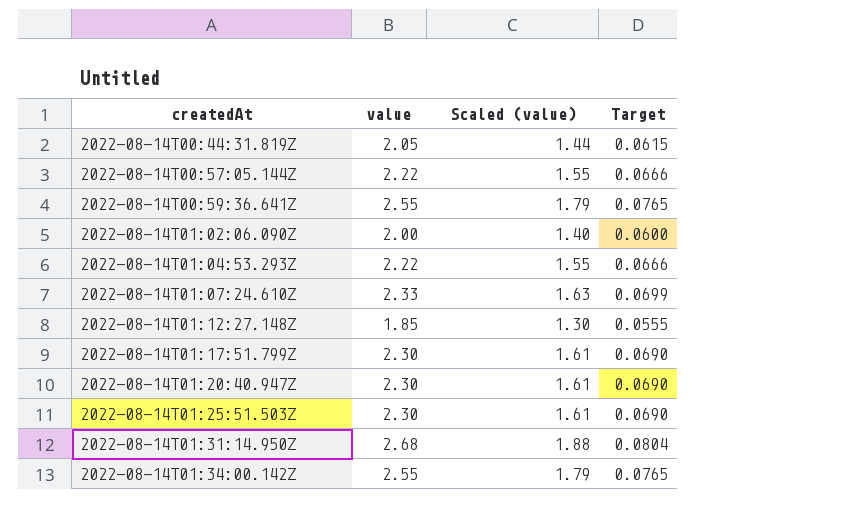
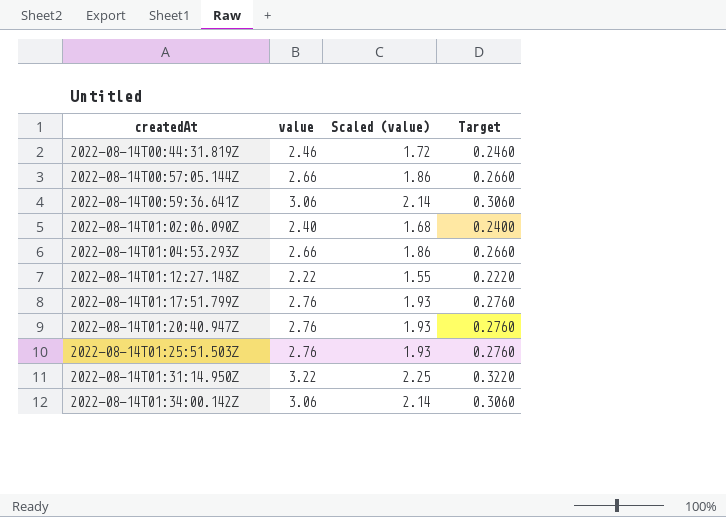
column Target | formula: [value] * 0.03 -> [value] * 0.1
row 2022-08-14T01:07:24.610Z: 2.33 | 1.63 | 0.0699 -> none
2022-08-14T00:44:31.819Z | value: 2.05 -> 2.46
2022-08-14T00:44:31.819Z | Scaled (value): 1.44 -> 1.72
2022-08-14T00:57:05.144Z | value: 2.22 -> 2.66
2022-08-14T00:57:05.144Z | Scaled (value): 1.55 -> 1.86
2022-08-14T00:59:36.641Z | value: 2.55 -> 3.06
2022-08-14T00:59:36.641Z | Scaled (value): 1.79 -> 2.14
2022-08-14T01:02:06.090Z | value: 2.00 -> 2.40
2022-08-14T01:02:06.090Z | Scaled (value): 1.40 -> 1.68
2022-08-14T01:04:53.293Z | value: 2.22 -> 2.66
2022-08-14T01:04:53.293Z | Scaled (value): 1.55 -> 1.86
2022-08-14T01:12:27.148Z | value: 1.85 -> 2.22
2022-08-14T01:12:27.148Z | Scaled (value): 1.30 -> 1.55
2022-08-14T01:17:51.799Z | value: 2.30 -> 2.76
2022-08-14T01:17:51.799Z | Scaled (value): 1.61 -> 1.93
2022-08-14T01:20:40.947Z | value: 2.30 -> 2.76
2022-08-14T01:20:40.947Z | Scaled (value): 1.61 -> 1.93
2022-08-14T01:25:51.503Z | value: 2.30 -> 2.76
2022-08-14T01:25:51.503Z | Scaled (value): 1.61 -> 1.93
2022-08-14T01:31:14.950Z | value: 2.68 -> 3.22
2022-08-14T01:31:14.950Z | Scaled (value): 1.88 -> 2.25
2022-08-14T01:34:00.142Z | value: 2.55 -> 3.06
2022-08-14T01:34:00.142Z | Scaled (value): 1.79 -> 2.14

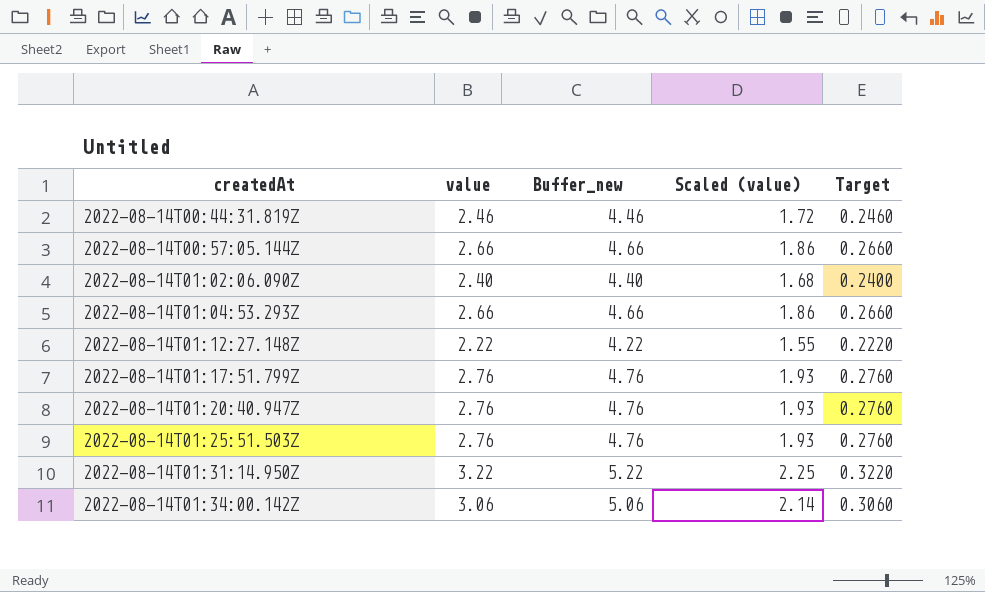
column Buffer_new | formula: none -> [value] + 2
row 2022-08-14T00:59:36.641Z: 3.06 | 2.14 | 0.3060 -> none

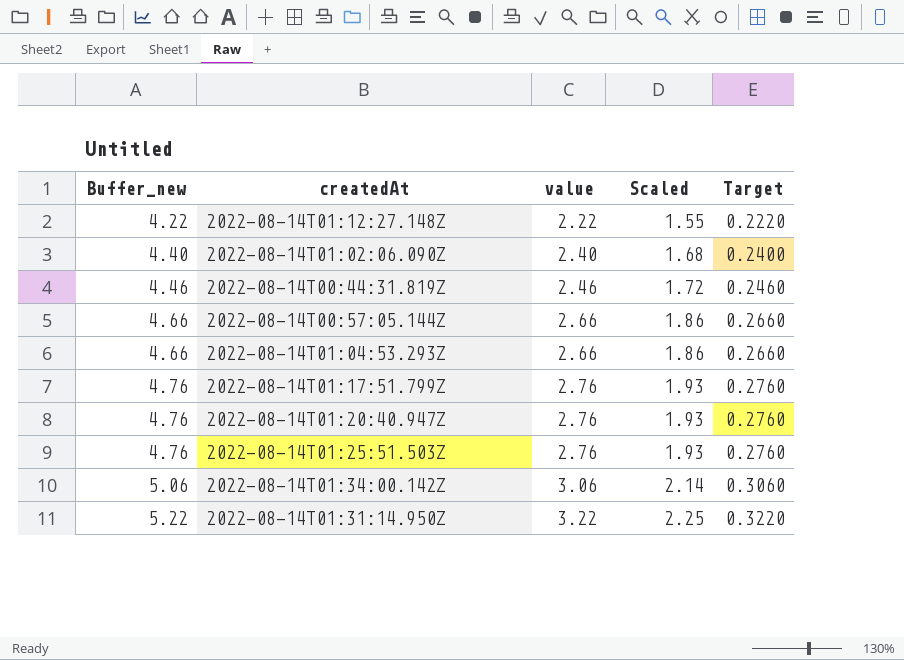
row order: createdAt ascending -> Buffer_new ascending
column Buffer_new | position: 3 -> 1
column name: Scaled (value) -> Scaled

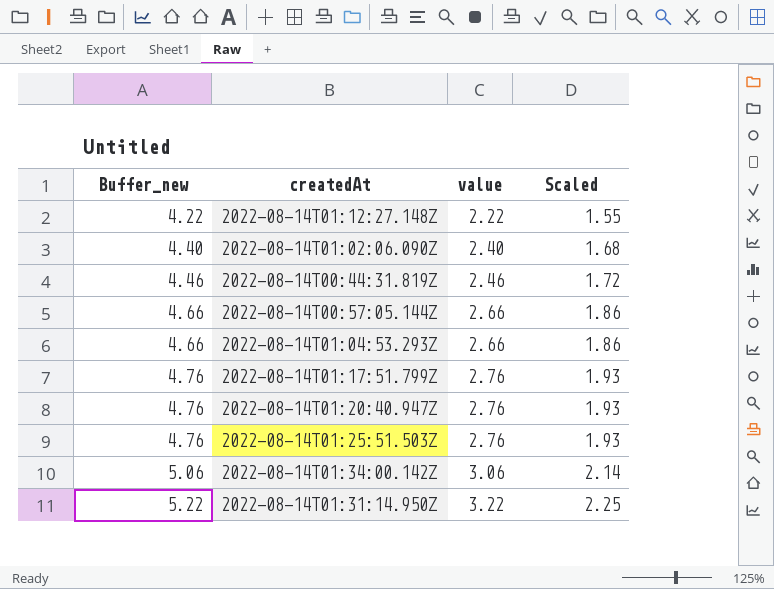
column Target | formula: [value] * 0.1 -> none

